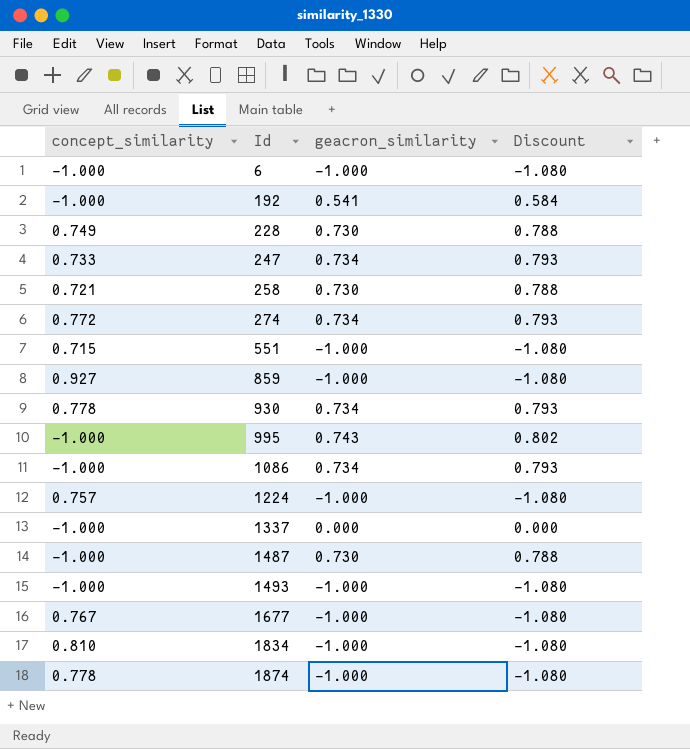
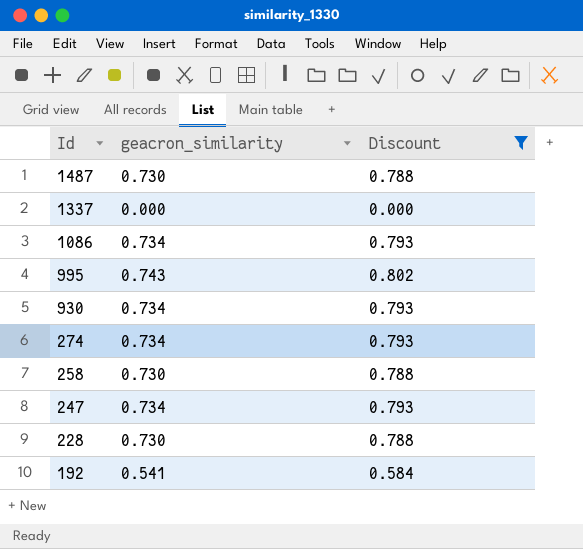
filter: none -> Discount != -1.080
row order: Id ascending -> Id descending
column concept_similarity | position: 1 -> none

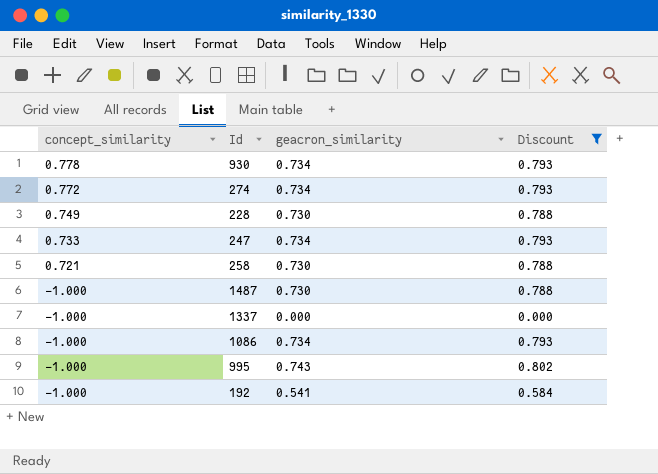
row order: Id descending -> concept_similarity descending
column concept_similarity | position: none -> 1

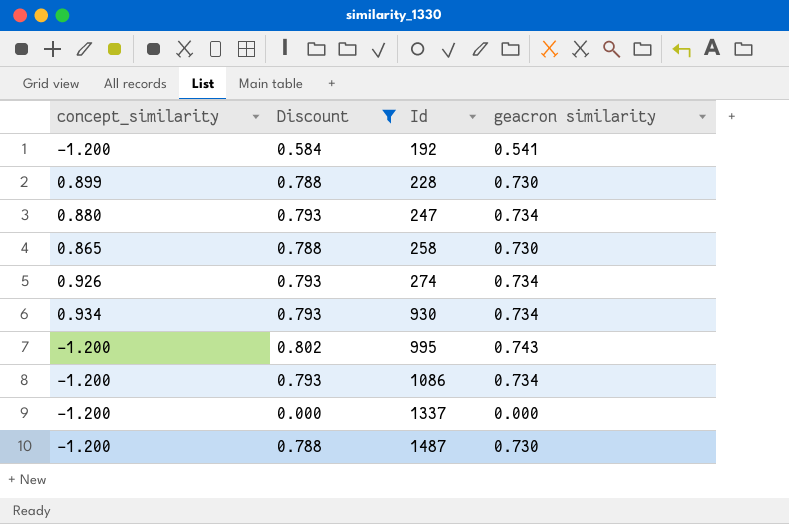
row order: concept_similarity descending -> Id ascending
column Discount | position: 4 -> 2
column name: geacron_similarity -> geacron similarity
192 | concept_similarity: -1.000 -> -1.200
228 | concept_similarity: 0.749 -> 0.899
247 | concept_similarity: 0.733 -> 0.880
258 | concept_similarity: 0.721 -> 0.865
274 | concept_similarity: 0.772 -> 0.926
930 | concept_similarity: 0.778 -> 0.934
995 | concept_similarity: -1.000 -> -1.200
1086 | concept_similarity: -1.000 -> -1.200
1337 | concept_similarity: -1.000 -> -1.200
1487 | concept_similarity: -1.000 -> -1.200

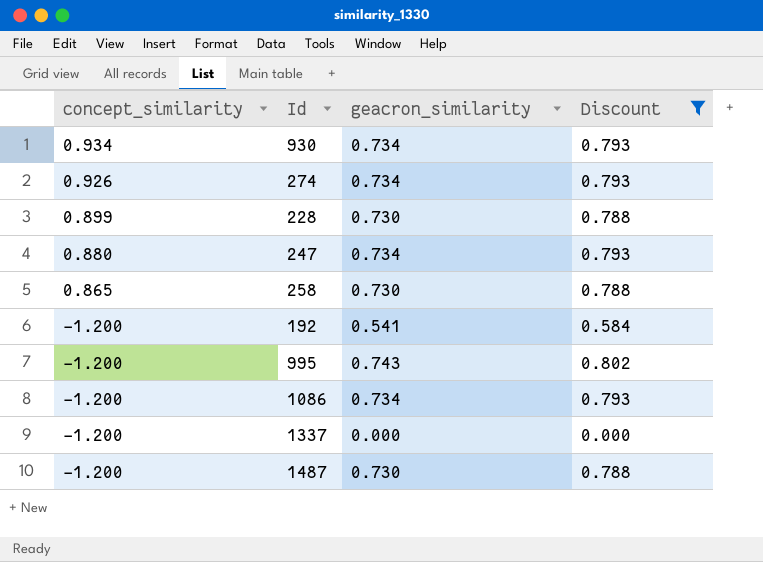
row order: Id ascending -> concept_similarity descending
column name: geacron similarity -> geacron_similarity
column Discount | position: 2 -> 4

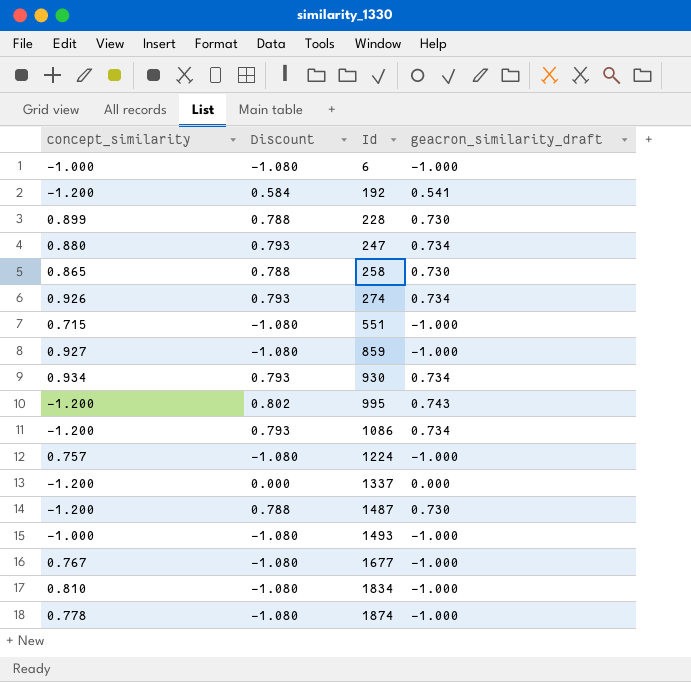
filter: Discount != -1.080 -> none
row order: concept_similarity descending -> Id ascending
column Discount | position: 4 -> 2
column name: geacron_similarity -> geacron_similarity_draft

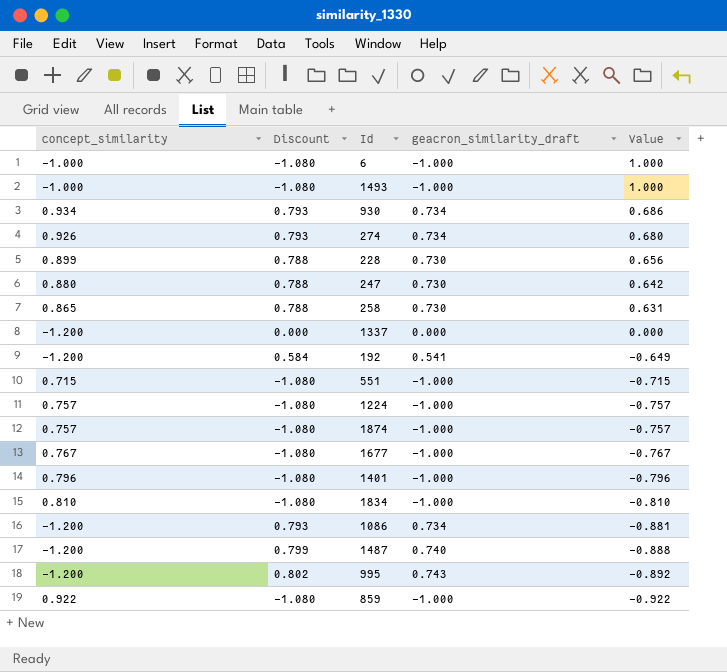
row order: Id ascending -> Value descending
column Value | formula: none -> [concept_similarity] * [geacron_similarity_draft]
247 | Discount: 0.793 -> 0.788
247 | geacron_similarity_draft: 0.734 -> 0.730
1874 | concept_similarity: 0.778 -> 0.757
row 1401: none -> 0.796 | -1.080 | -1.000 | -0.796
1487 | Discount: 0.788 -> 0.799
1487 | geacron_similarity_draft: 0.730 -> 0.740
859 | concept_similarity: 0.927 -> 0.922

